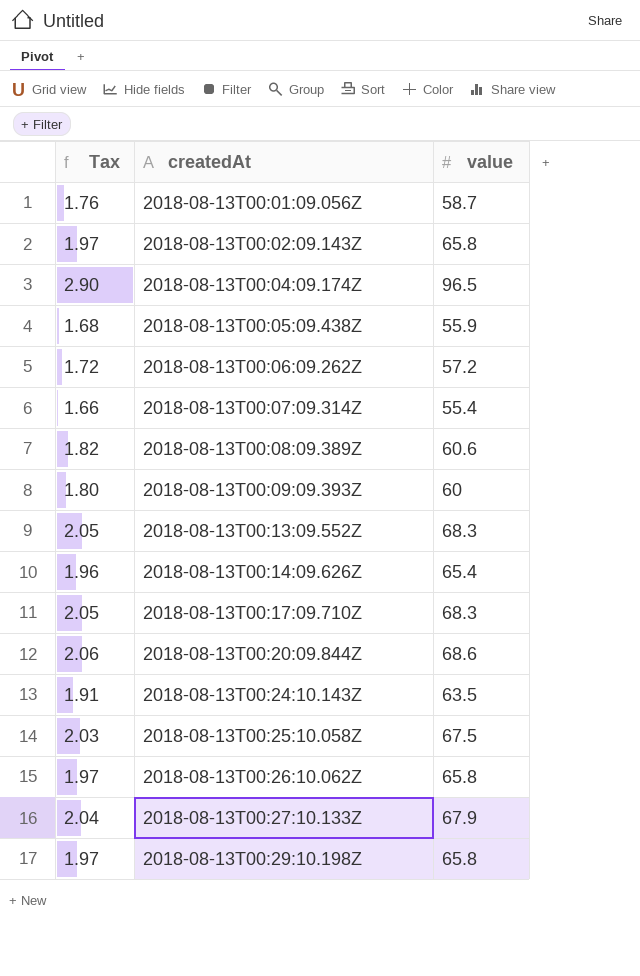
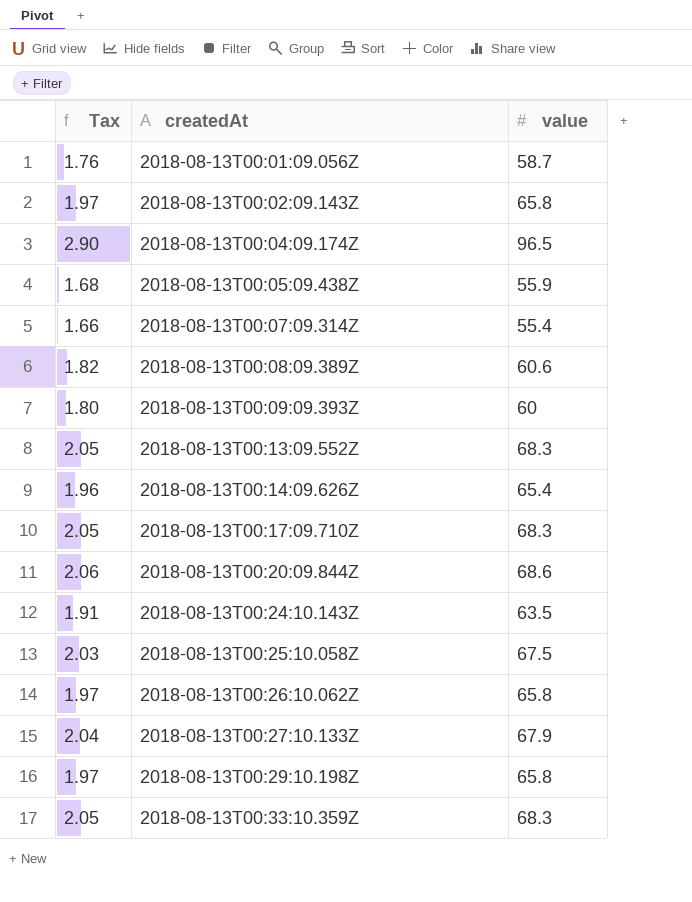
row 2018-08-13T00:06:09.262Z: 1.72 | 57.2 -> none
row 2018-08-13T00:33:10.359Z: none -> 2.05 | 68.3

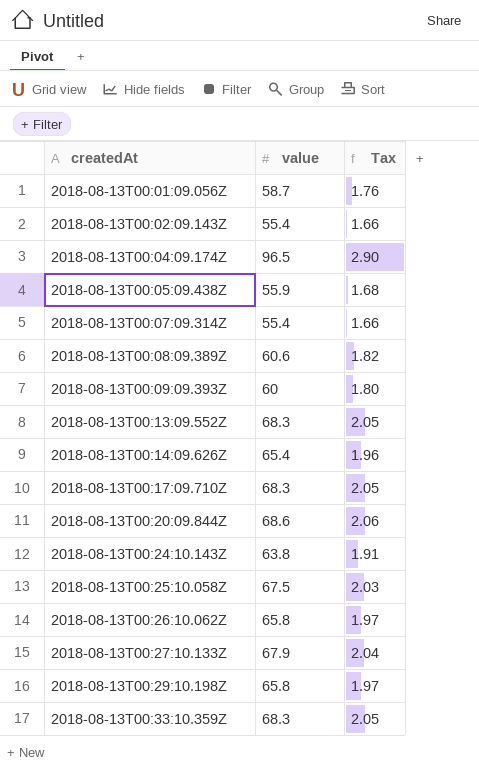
column Tax | position: 1 -> 3
2018-08-13T00:02:09.143Z | value: 65.8 -> 55.4
2018-08-13T00:02:09.143Z | Tax: 1.97 -> 1.66
2018-08-13T00:24:10.143Z | value: 63.5 -> 63.8

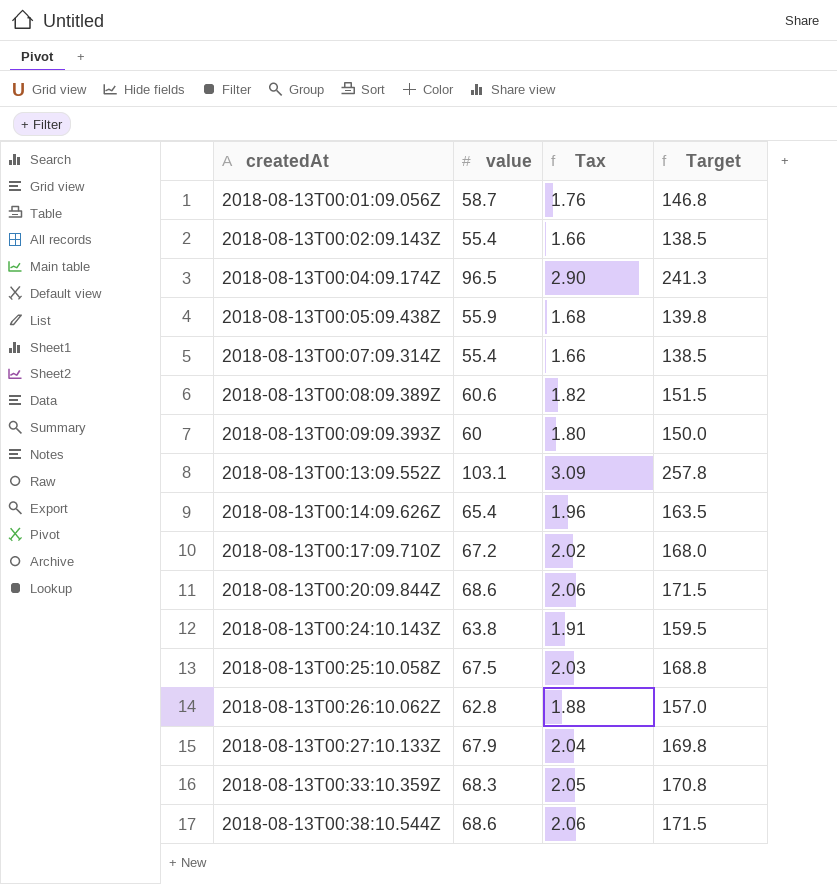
column Target | formula: none -> [value] * 2.5
row 2018-08-13T00:29:10.198Z: 65.8 | 1.97 -> none
2018-08-13T00:13:09.552Z | value: 68.3 -> 103.1
2018-08-13T00:13:09.552Z | Tax: 2.05 -> 3.09
2018-08-13T00:17:09.710Z | value: 68.3 -> 67.2
2018-08-13T00:17:09.710Z | Tax: 2.05 -> 2.02
2018-08-13T00:26:10.062Z | value: 65.8 -> 62.8
2018-08-13T00:26:10.062Z | Tax: 1.97 -> 1.88
row 2018-08-13T00:38:10.544Z: none -> 68.6 | 2.06 | 171.5

